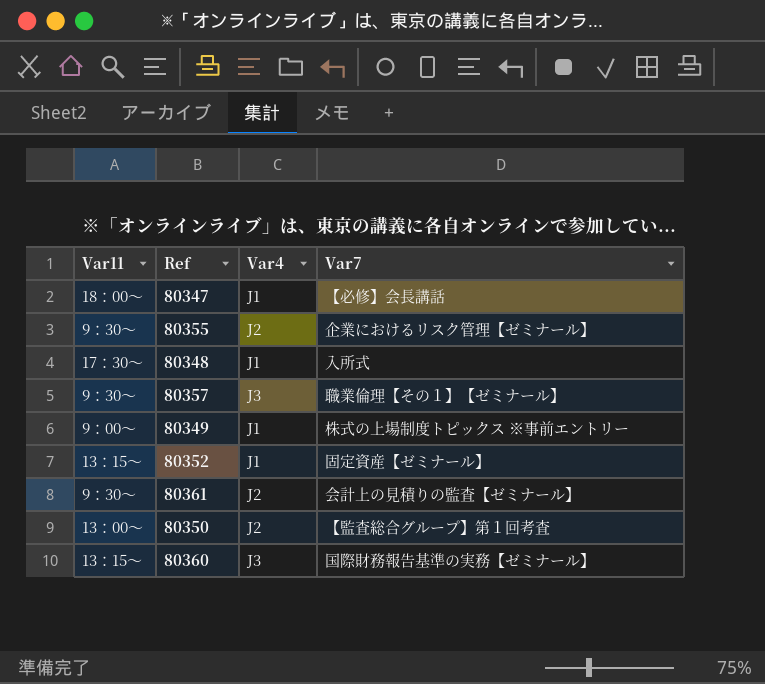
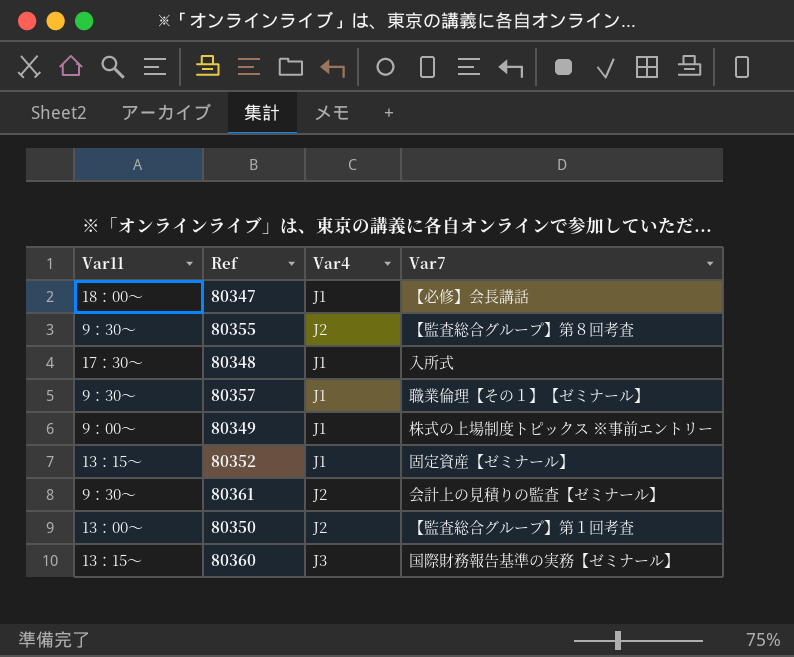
80355 | Var7: 企業におけるリスク管理【ゼミナール】 -> 【監査総合グループ】第８回考査
80357 | Var4: J3 -> J1

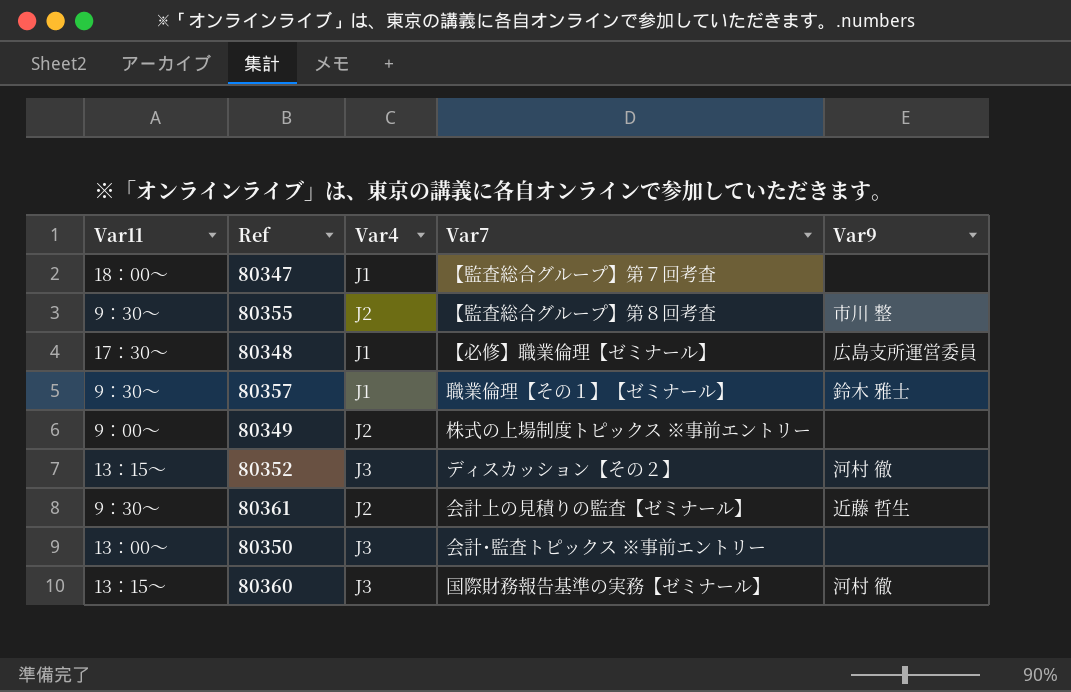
column Var9 | position: none -> 5
80347 | Var7: 【必修】会長講話 -> 【監査総合グループ】第７回考査
80348 | Var7: 入所式 -> 【必修】職業倫理【ゼミナール】
80349 | Var4: J1 -> J2
80352 | Var4: J1 -> J3
80352 | Var7: 固定資産【ゼミナール】 -> ディスカッション【その２】
80350 | Var4: J2 -> J3
80350 | Var7: 【監査総合グループ】第１回考査 -> 会計･監査トピックス ※事前エントリー

